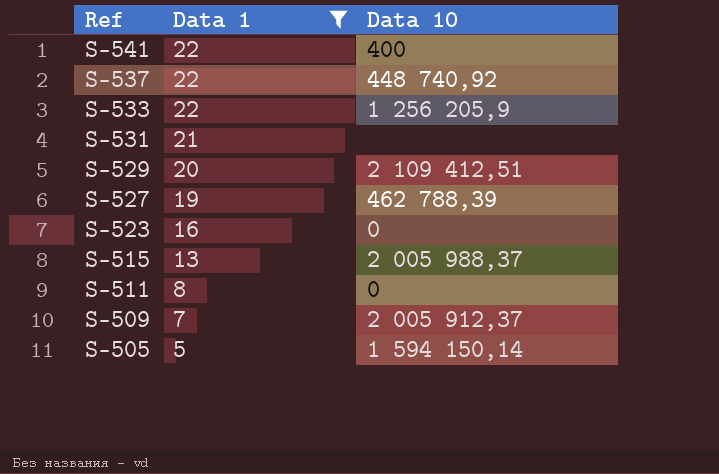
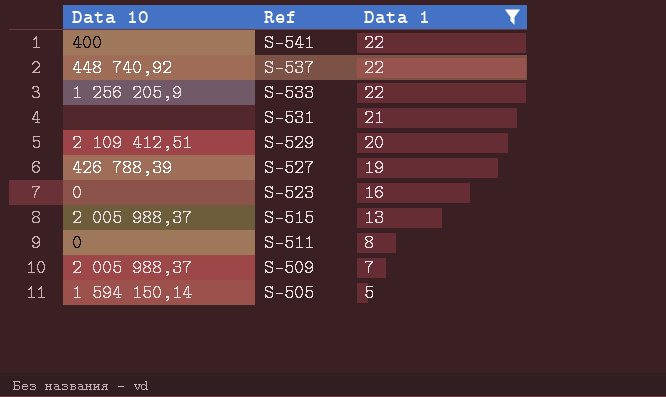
column Data 10 | position: 3 -> 1
S-527 | Data 10: 462 788,39 -> 426 788,39
S-509 | Data 10: 2 005 912,37 -> 2 005 988,37

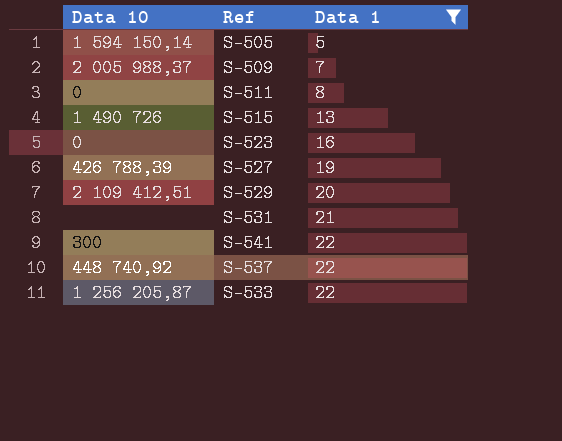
row order: Ref descending -> Data 1 ascending
S-515 | Data 10: 2 005 988,37 -> 1 490 726
S-541 | Data 10: 400 -> 300
S-533 | Data 10: 1 256 205,9 -> 1 256 205,87

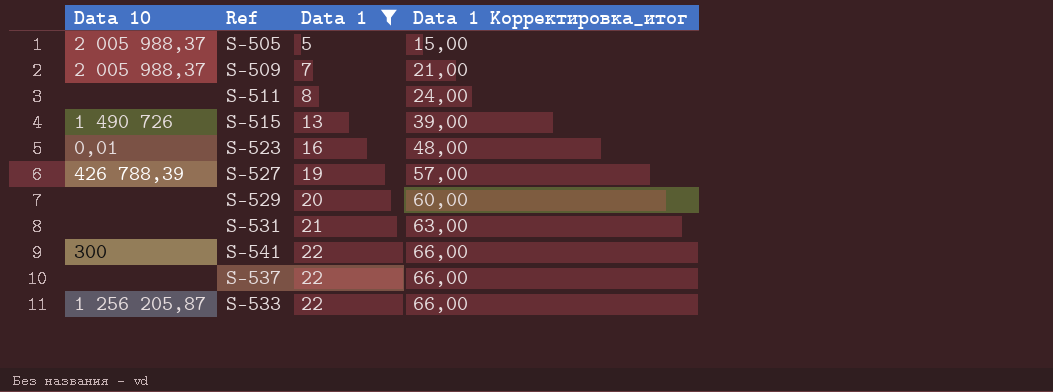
column Data 1 Корректировка_итог | formula: none -> [Data 1] * 3
S-505 | Data 10: 1 594 150,14 -> 2 005 988,37
S-511 | Data 10: 0 -> none
S-523 | Data 10: 0 -> 0,01
S-529 | Data 10: 2 109 412,51 -> none
S-537 | Data 10: 448 740,92 -> none

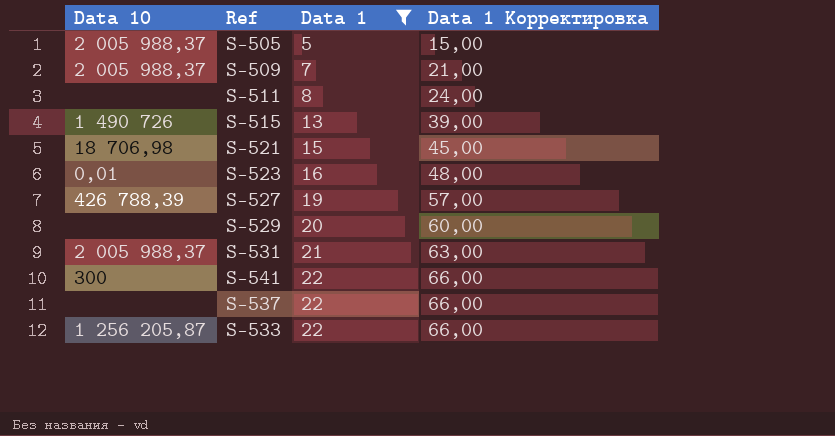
column name: Data 1 Корректировка_итог -> Data 1 Корректировка
row S-521: none -> 18 706,98 | 15 | 45,00
S-531 | Data 10: none -> 2 005 988,37

